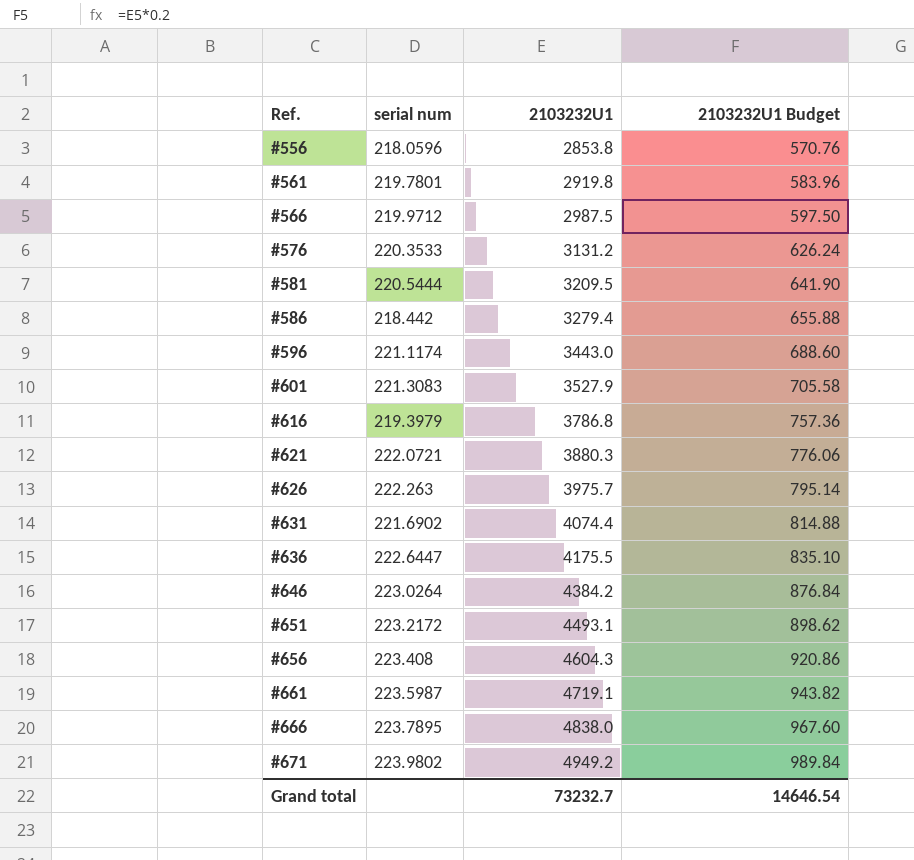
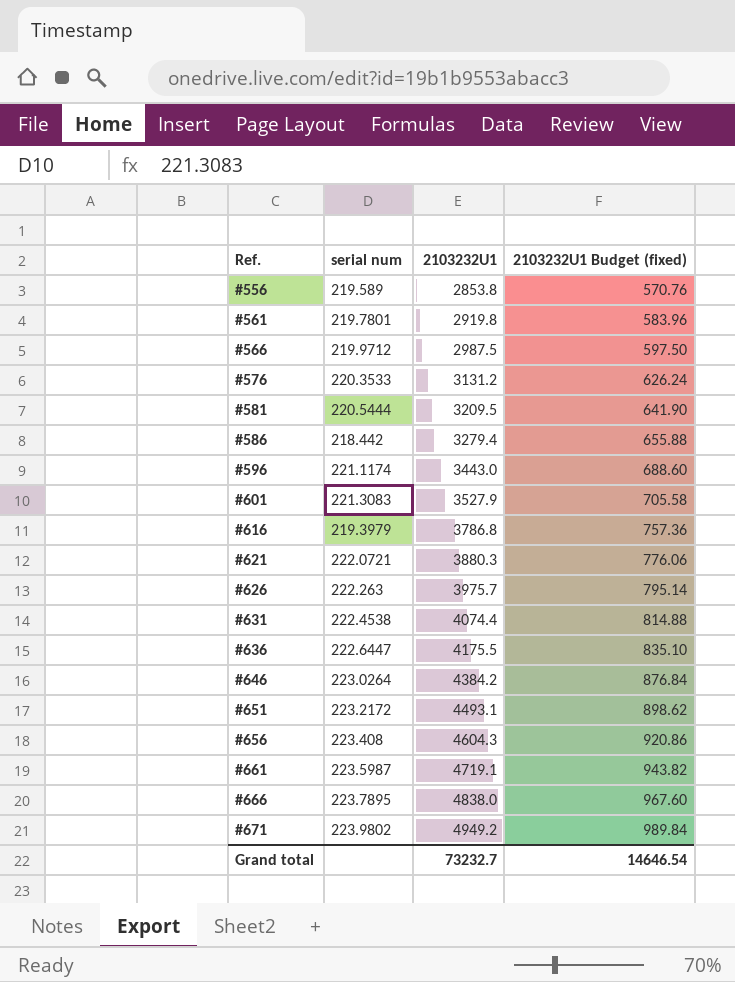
column name: 2103232U1 Budget -> 2103232U1 Budget (fixed)
#556 | serial num: 218.0596 -> 219.589
#631 | serial num: 221.6902 -> 222.4538

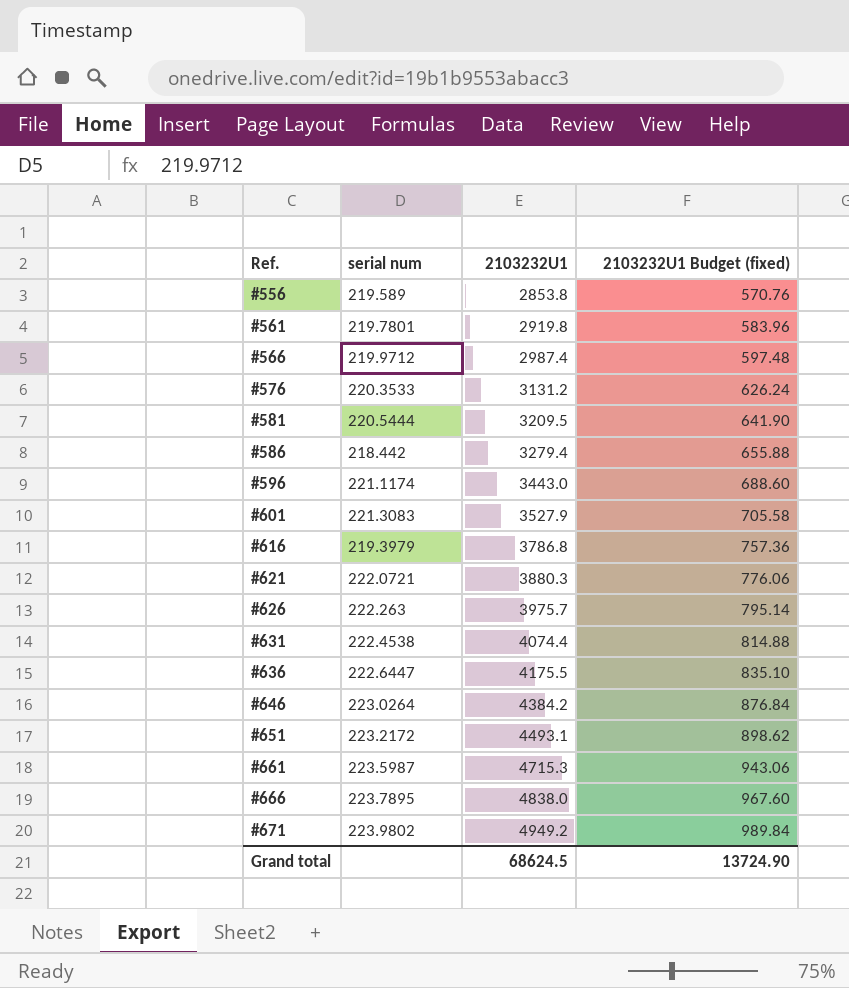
row #656: 223.408 | 4604.3 | 920.86 -> none
#566 | 2103232U1: 2987.5 -> 2987.4
#566 | 2103232U1 Budget (fixed): 597.50 -> 597.48
#661 | 2103232U1: 4719.1 -> 4715.3
#661 | 2103232U1 Budget (fixed): 943.82 -> 943.06
Grand total | 2103232U1: 73232.7 -> 68624.5
Grand total | 2103232U1 Budget (fixed): 14646.54 -> 13724.90

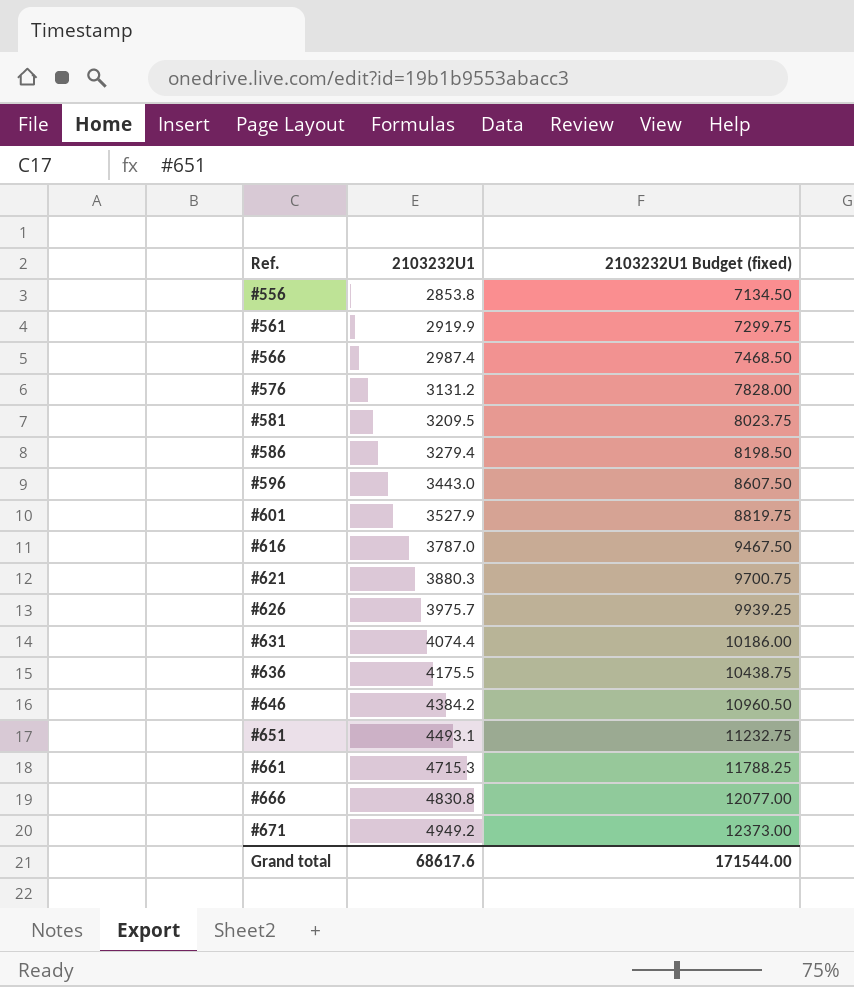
column serial num | position: 2 -> none
column 2103232U1 Budget (fixed) | formula: [2103232U1] * 0.2 -> [2103232U1] * 2.5
#561 | 2103232U1: 2919.8 -> 2919.9
#616 | 2103232U1: 3786.8 -> 3787.0
#666 | 2103232U1: 4838.0 -> 4830.8
Grand total | 2103232U1: 68624.5 -> 68617.6
Grand total | 2103232U1 Budget (fixed): 13724.90 -> 171544.00

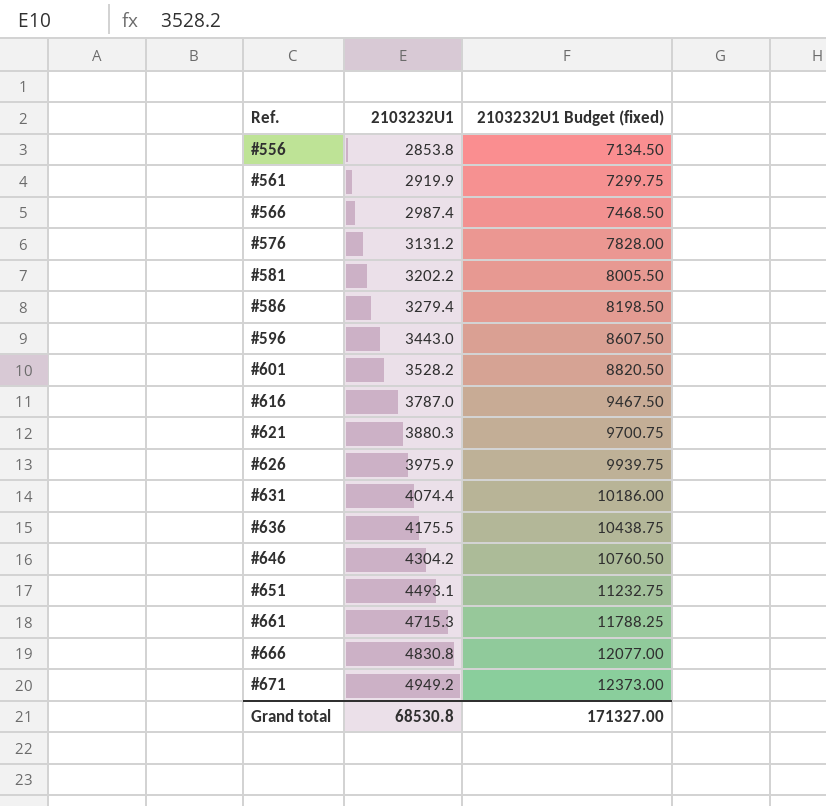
#581 | 2103232U1: 3209.5 -> 3202.2
#581 | 2103232U1 Budget (fixed): 8023.75 -> 8005.50
#601 | 2103232U1: 3527.9 -> 3528.2
#601 | 2103232U1 Budget (fixed): 8819.75 -> 8820.50
#626 | 2103232U1: 3975.7 -> 3975.9
#626 | 2103232U1 Budget (fixed): 9939.25 -> 9939.75
#646 | 2103232U1: 4384.2 -> 4304.2
#646 | 2103232U1 Budget (fixed): 10960.50 -> 10760.50
Grand total | 2103232U1: 68617.6 -> 68530.8
Grand total | 2103232U1 Budget (fixed): 171544.00 -> 171327.00

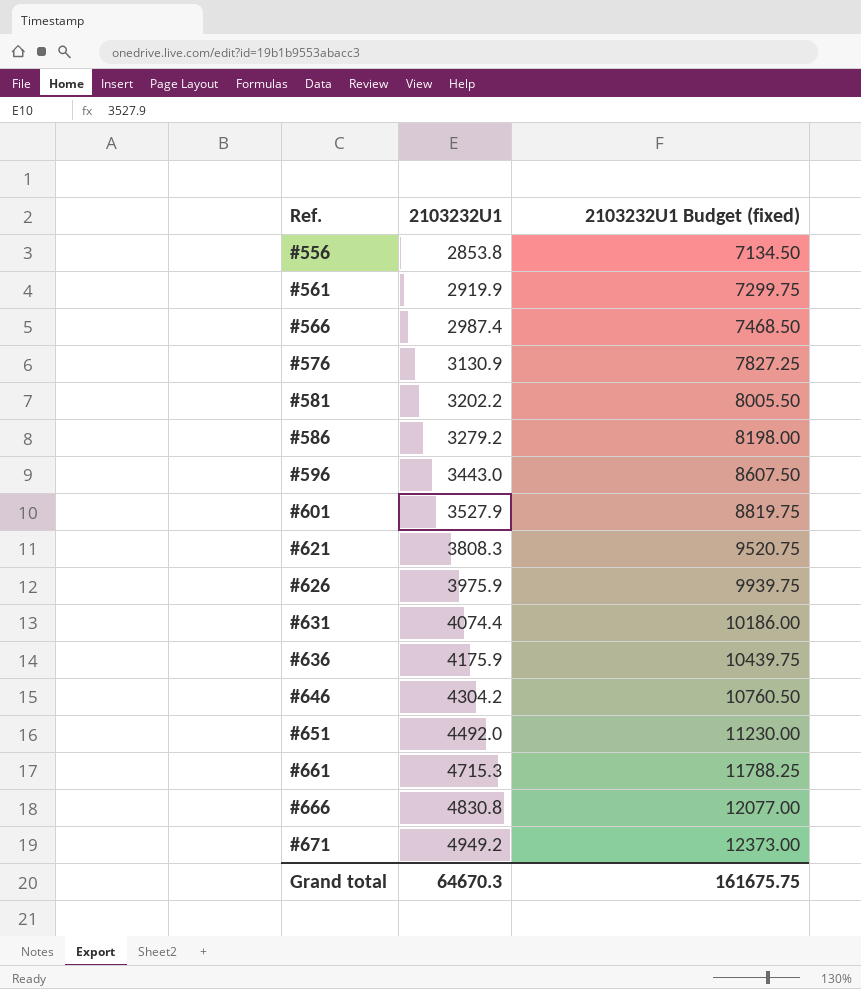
row #616: 3787.0 | 9467.50 -> none
#576 | 2103232U1: 3131.2 -> 3130.9
#576 | 2103232U1 Budget (fixed): 7828.00 -> 7827.25
#586 | 2103232U1: 3279.4 -> 3279.2
#586 | 2103232U1 Budget (fixed): 8198.50 -> 8198.00
#601 | 2103232U1: 3528.2 -> 3527.9
#601 | 2103232U1 Budget (fixed): 8820.50 -> 8819.75
#621 | 2103232U1: 3880.3 -> 3808.3
#621 | 2103232U1 Budget (fixed): 9700.75 -> 9520.75
#636 | 2103232U1: 4175.5 -> 4175.9
#636 | 2103232U1 Budget (fixed): 10438.75 -> 10439.75
#651 | 2103232U1: 4493.1 -> 4492.0
#651 | 2103232U1 Budget (fixed): 11232.75 -> 11230.00
Grand total | 2103232U1: 68530.8 -> 64670.3
Grand total | 2103232U1 Budget (fixed): 171327.00 -> 161675.75

